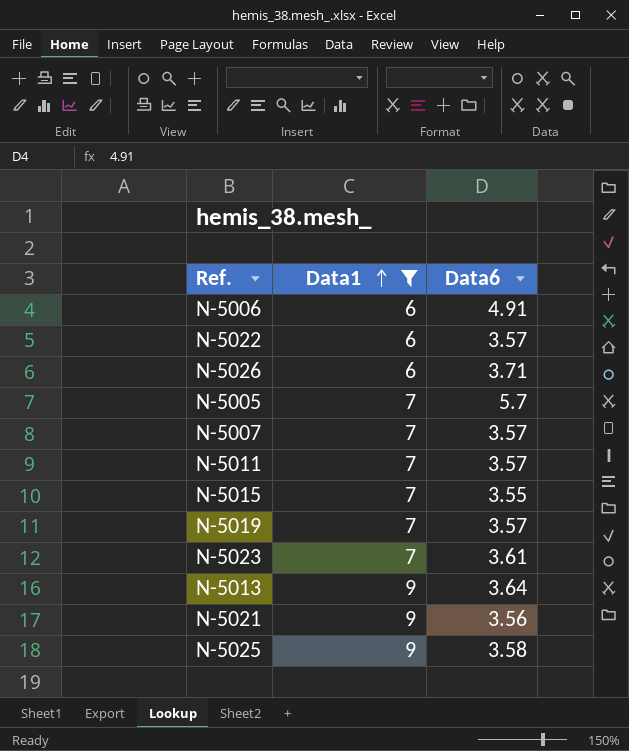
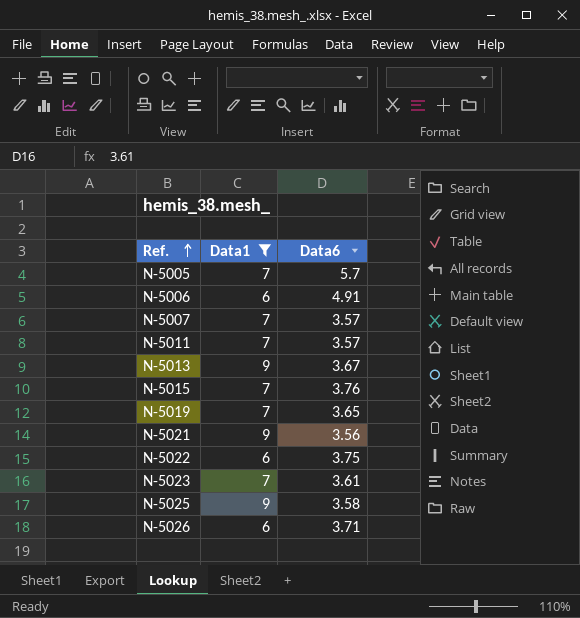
row order: Data1 ascending -> Ref. ascending
N-5013 | Data6: 3.64 -> 3.67
N-5015 | Data6: 3.55 -> 3.76
N-5019 | Data6: 3.57 -> 3.65
N-5022 | Data6: 3.57 -> 3.75

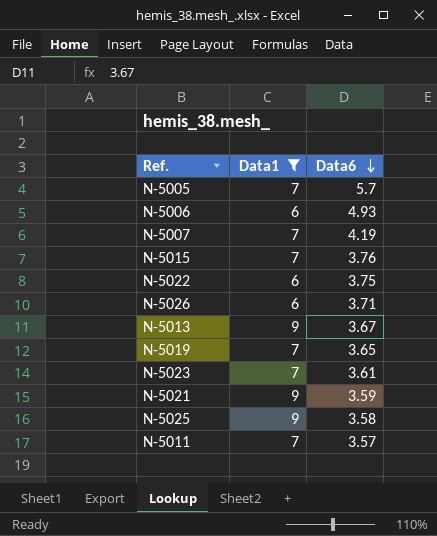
row order: Ref. ascending -> Data6 descending
N-5006 | Data6: 4.91 -> 4.93
N-5007 | Data6: 3.57 -> 4.19
N-5021 | Data6: 3.56 -> 3.59

